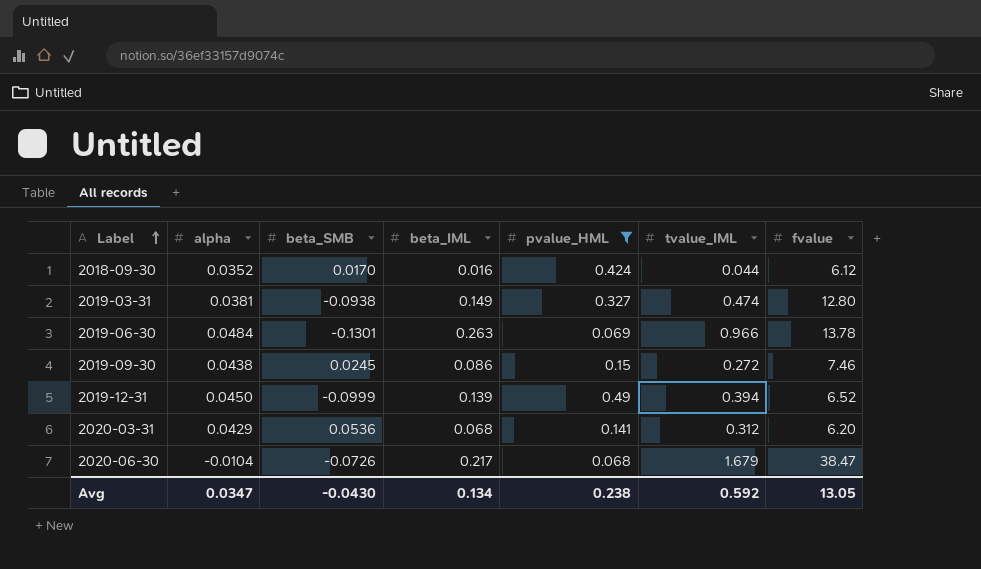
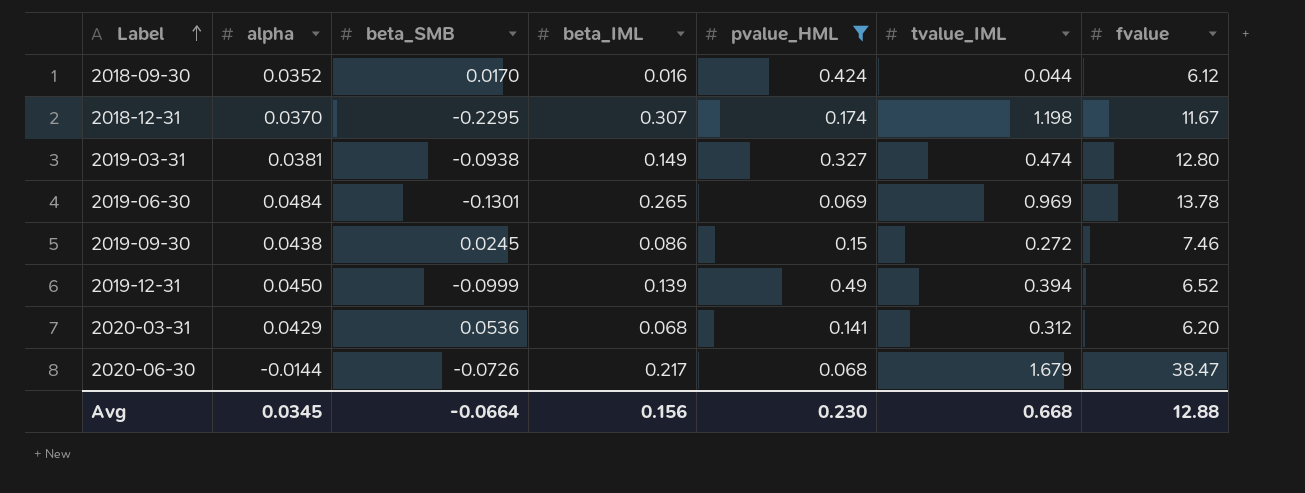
row 2018-12-31: none -> 0.0370 | -0.2295 | 0.307 | 0.174 | 1.198 | 11.67
2019-06-30 | beta_IML: 0.263 -> 0.265
2019-06-30 | tvalue_IML: 0.966 -> 0.969
2020-06-30 | alpha: -0.0104 -> -0.0144
Avg | alpha: 0.0347 -> 0.0345
Avg | beta_SMB: -0.0430 -> -0.0664
Avg | beta_IML: 0.134 -> 0.156
Avg | pvalue_HML: 0.238 -> 0.230
Avg | tvalue_IML: 0.592 -> 0.668
Avg | fvalue: 13.05 -> 12.88

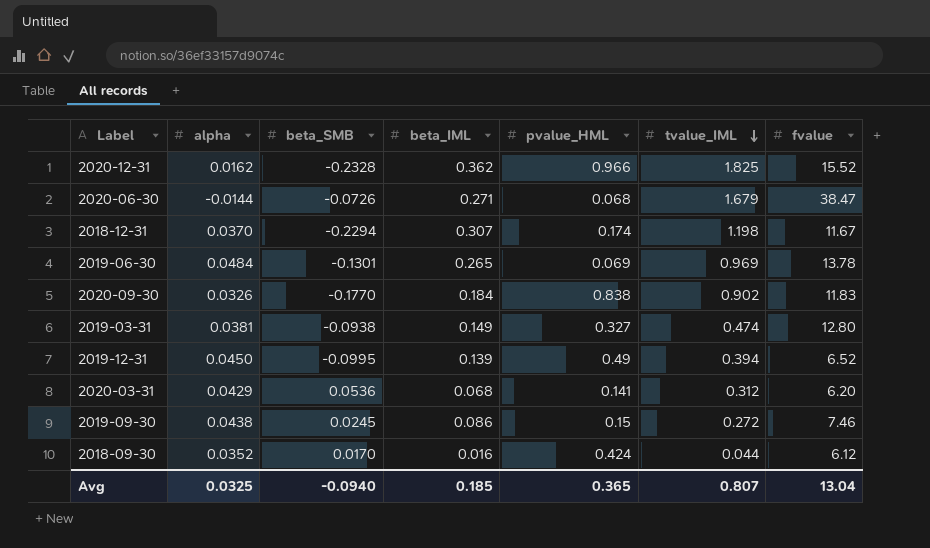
filter: pvalue_HML <= 0.49 -> none
row order: Label ascending -> tvalue_IML descending
2020-06-30 | beta_IML: 0.217 -> 0.271
2018-12-31 | beta_SMB: -0.2295 -> -0.2294
2019-12-31 | beta_SMB: -0.0999 -> -0.0995
Avg | alpha: 0.0345 -> 0.0325
Avg | beta_SMB: -0.0664 -> -0.0940
Avg | beta_IML: 0.156 -> 0.185
Avg | pvalue_HML: 0.230 -> 0.365
Avg | tvalue_IML: 0.668 -> 0.807
Avg | fvalue: 12.88 -> 13.04

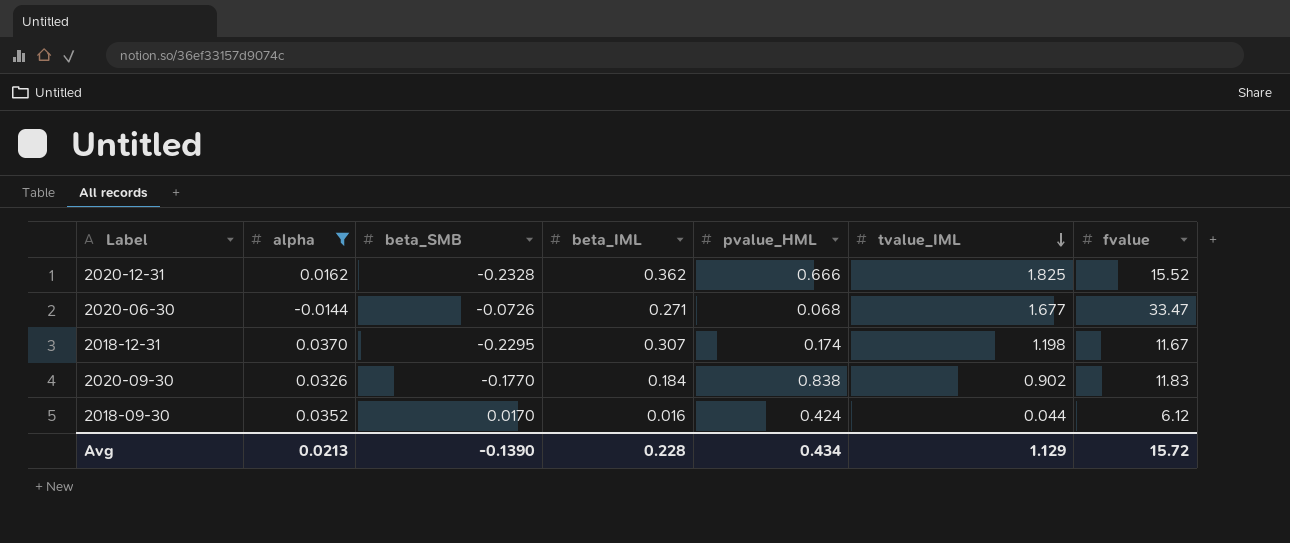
filter: none -> alpha <= 0.0370
2020-12-31 | pvalue_HML: 0.966 -> 0.666
2020-06-30 | tvalue_IML: 1.679 -> 1.677
2020-06-30 | fvalue: 38.47 -> 33.47
2018-12-31 | beta_SMB: -0.2294 -> -0.2295
Avg | alpha: 0.0325 -> 0.0213
Avg | beta_SMB: -0.0940 -> -0.1390
Avg | beta_IML: 0.185 -> 0.228
Avg | pvalue_HML: 0.365 -> 0.434
Avg | tvalue_IML: 0.807 -> 1.129
Avg | fvalue: 13.04 -> 15.72

